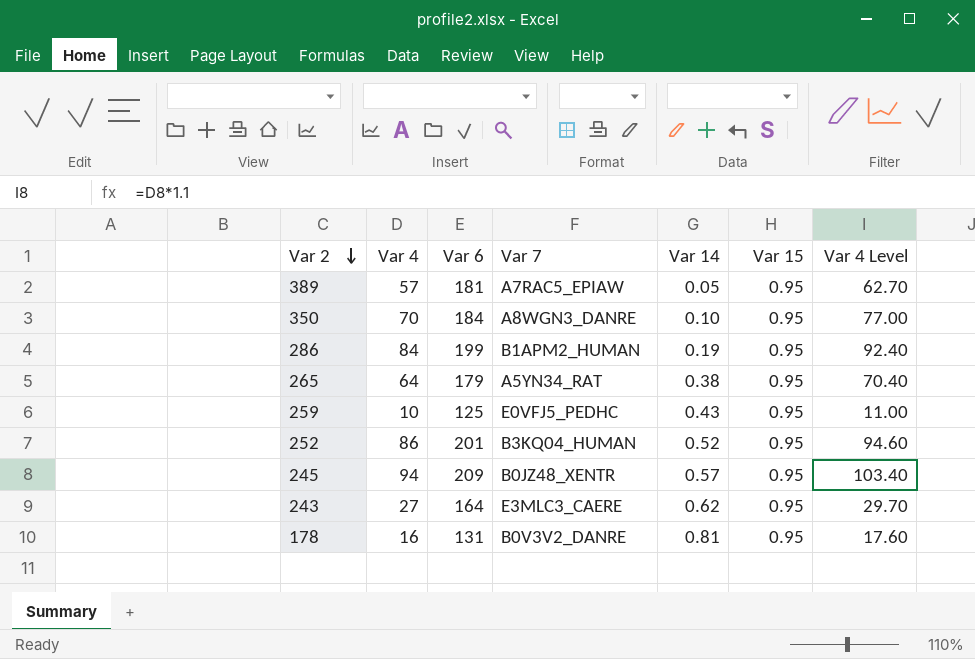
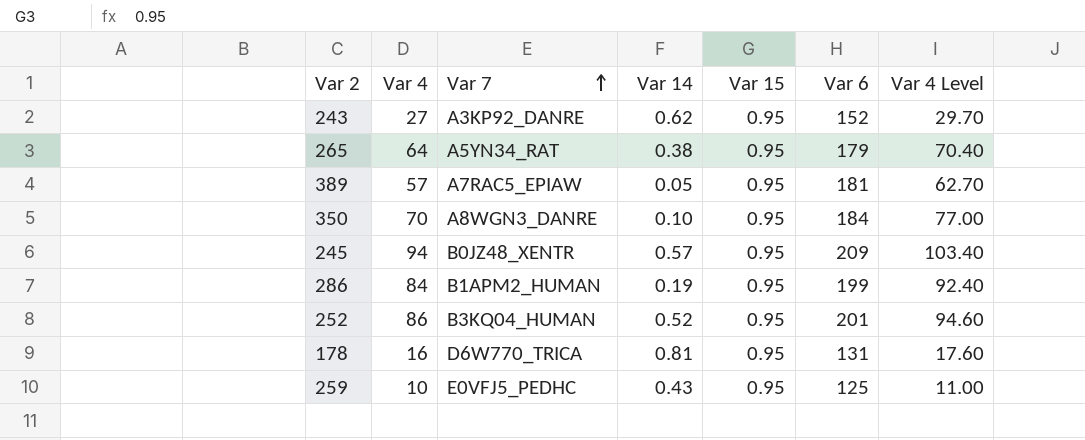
row order: Var 2 descending -> Var 7 ascending
column Var 6 | position: 3 -> 6
243 | Var 7: E3MLC3_CAERE -> A3KP92_DANRE
243 | Var 6: 164 -> 152
178 | Var 7: B0V3V2_DANRE -> D6W770_TRICA

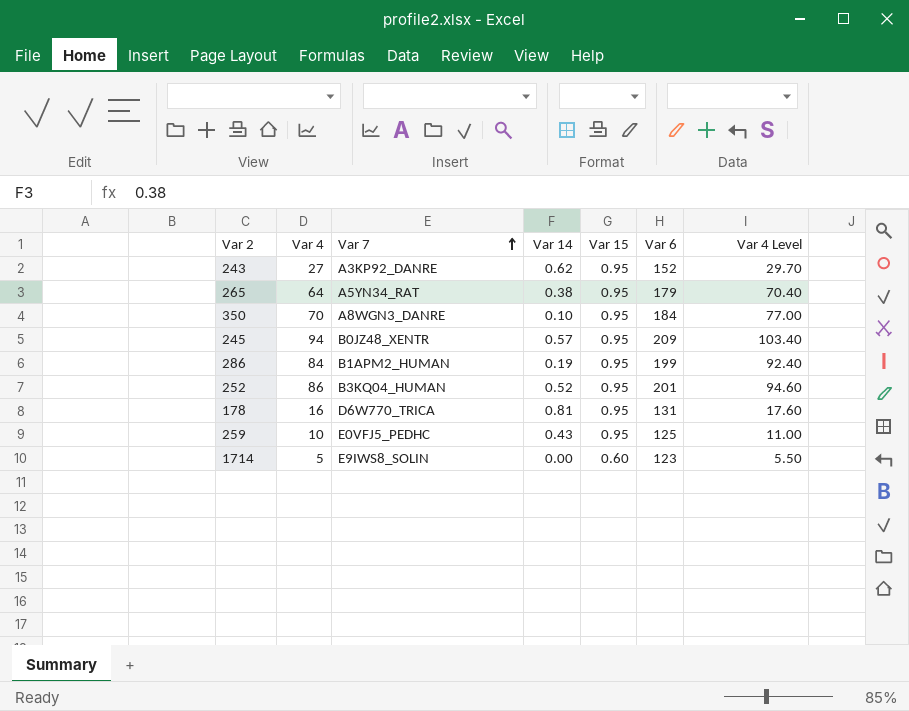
row 389: 57 | A7RAC5_EPIAW | 0.05 | 0.95 | 181 | 62.70 -> none
row 1714: none -> 5 | E9IWS8_SOLIN | 0.00 | 0.60 | 123 | 5.50

